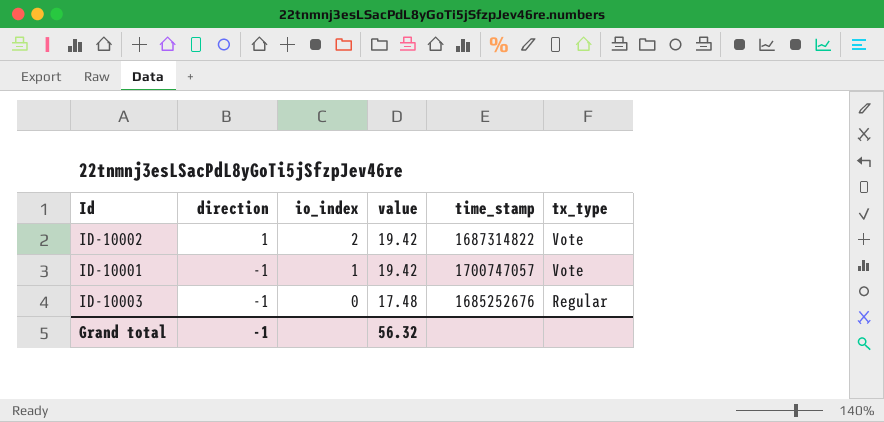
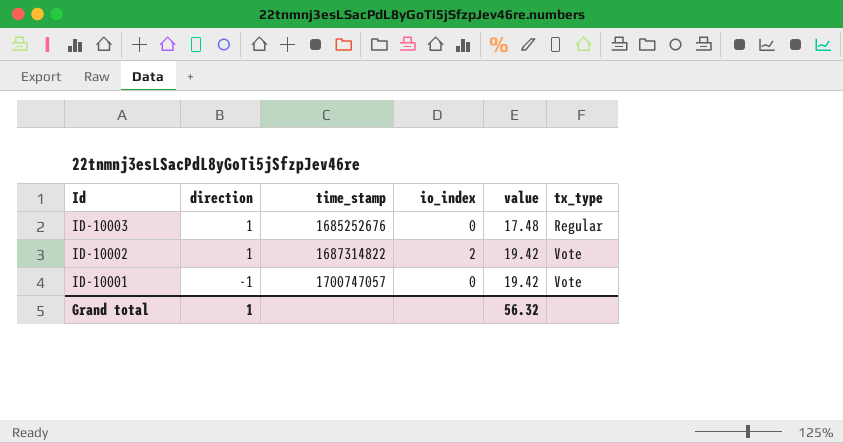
row order: direction descending -> Id descending
column time_stamp | position: 5 -> 3
ID-10003 | direction: -1 -> 1
ID-10001 | io_index: 1 -> 0
Grand total | direction: -1 -> 1

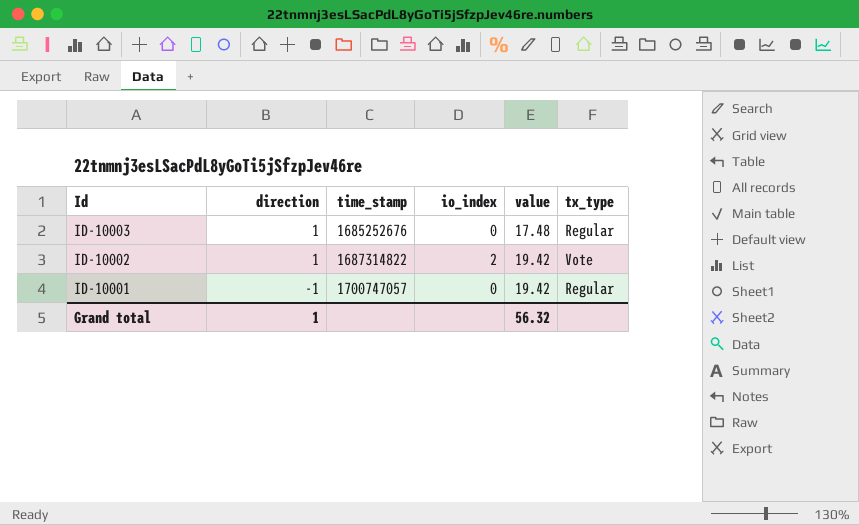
ID-10001 | tx_type: Vote -> Regular

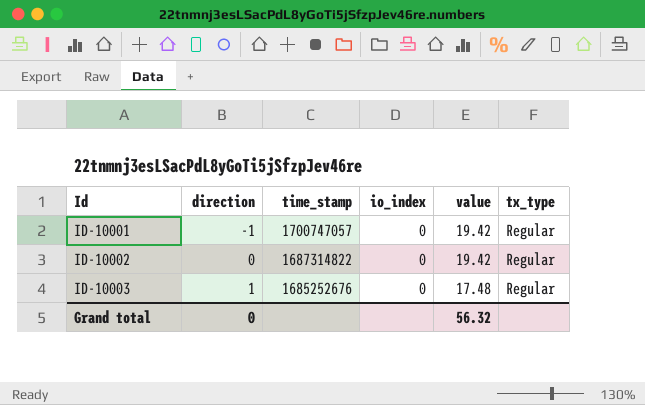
row order: Id descending -> Id ascending
ID-10002 | direction: 1 -> 0
ID-10002 | io_index: 2 -> 0
ID-10002 | tx_type: Vote -> Regular
Grand total | direction: 1 -> 0

